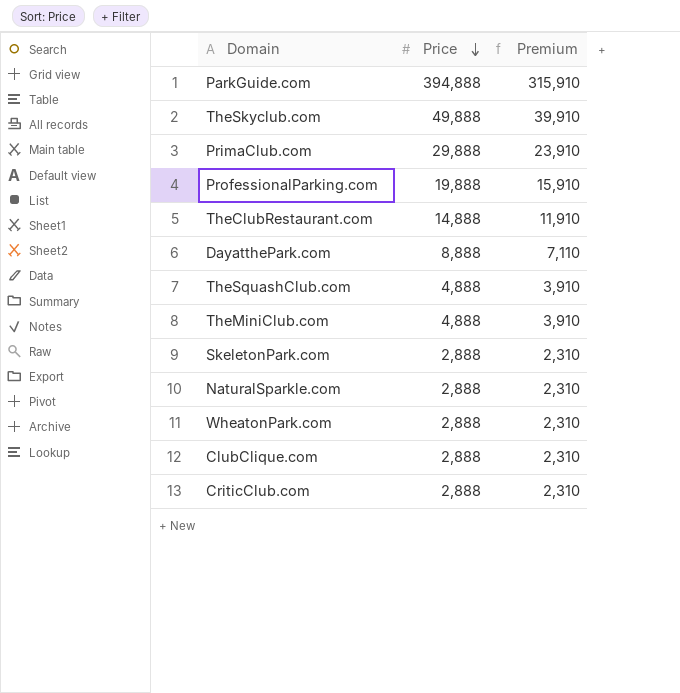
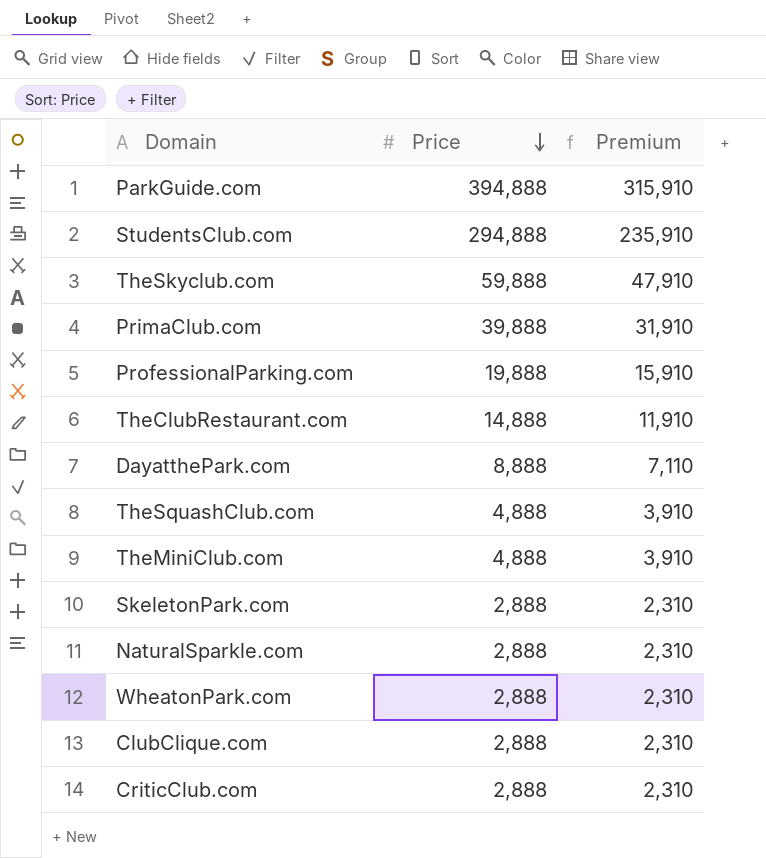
row StudentsClub.com: none -> 294,888 | 235,910
TheSkyclub.com | Price: 49,888 -> 59,888
TheSkyclub.com | Premium: 39,910 -> 47,910
PrimaClub.com | Price: 29,888 -> 39,888
PrimaClub.com | Premium: 23,910 -> 31,910

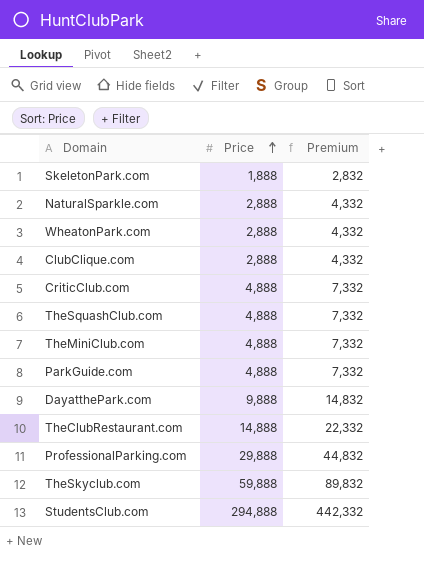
row order: Price descending -> Price ascending
column Premium | formula: [Price] * 0.8 -> [Price] * 1.5
row PrimaClub.com: 39,888 | 31,910 -> none
SkeletonPark.com | Price: 2,888 -> 1,888
CriticClub.com | Price: 2,888 -> 4,888
ParkGuide.com | Price: 394,888 -> 4,888
DayatthePark.com | Price: 8,888 -> 9,888
ProfessionalParking.com | Price: 19,888 -> 29,888

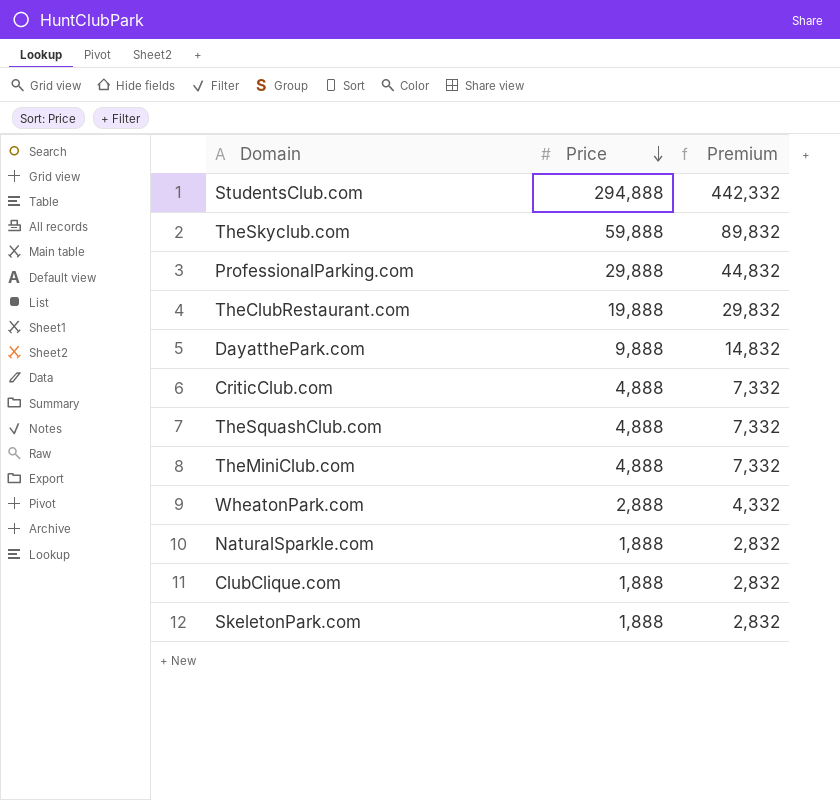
row order: Price ascending -> Price descending
row ParkGuide.com: 4,888 | 7,332 -> none
TheClubRestaurant.com | Price: 14,888 -> 19,888
TheClubRestaurant.com | Premium: 22,332 -> 29,832
NaturalSparkle.com | Price: 2,888 -> 1,888
NaturalSparkle.com | Premium: 4,332 -> 2,832
ClubClique.com | Price: 2,888 -> 1,888
ClubClique.com | Premium: 4,332 -> 2,832

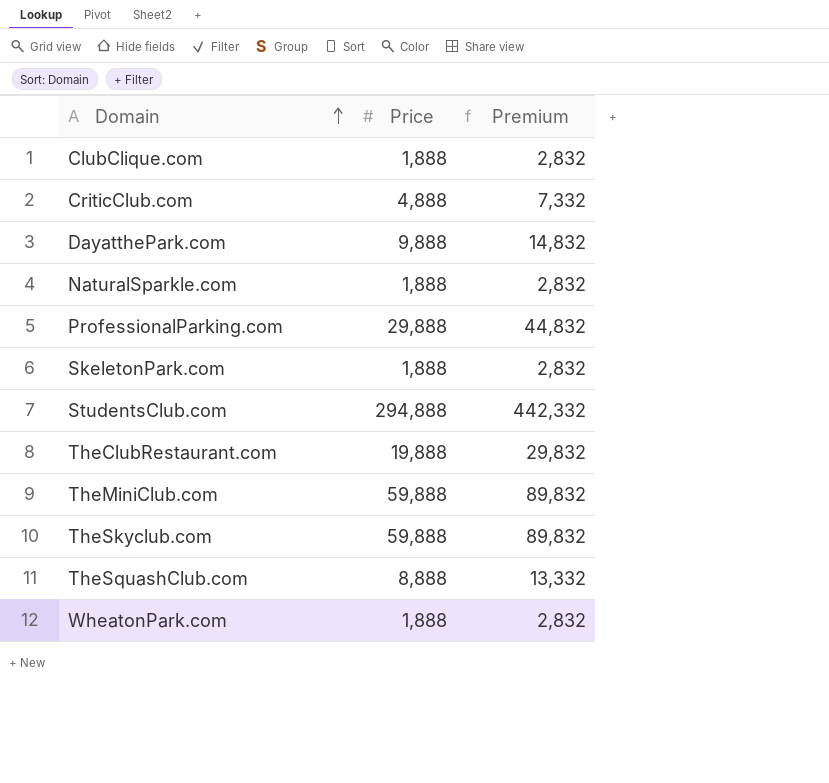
row order: Price descending -> Domain ascending
TheMiniClub.com | Price: 4,888 -> 59,888
TheMiniClub.com | Premium: 7,332 -> 89,832
TheSquashClub.com | Price: 4,888 -> 8,888
TheSquashClub.com | Premium: 7,332 -> 13,332
WheatonPark.com | Price: 2,888 -> 1,888
WheatonPark.com | Premium: 4,332 -> 2,832

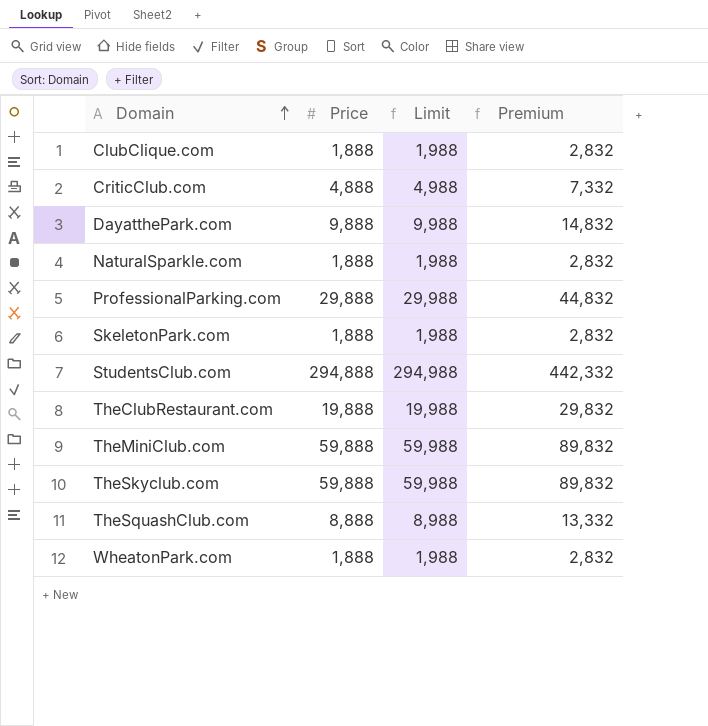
column Limit | formula: none -> [Price] + 100

